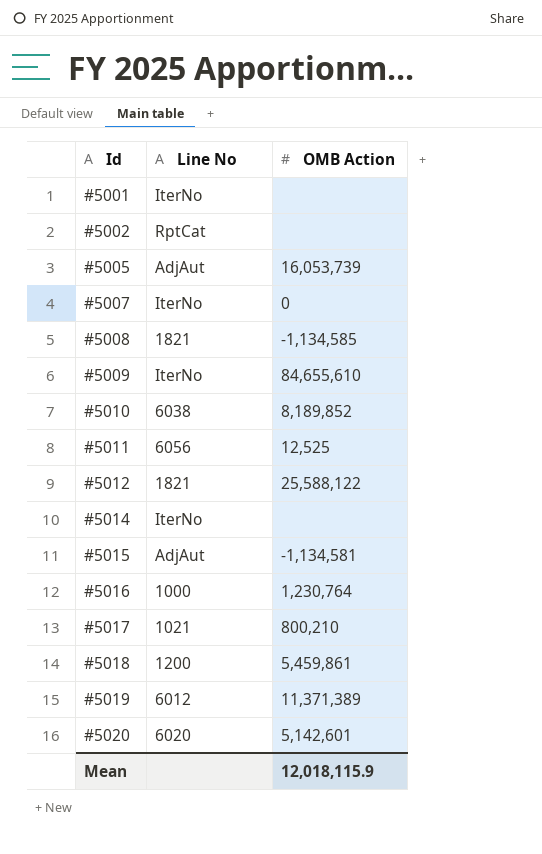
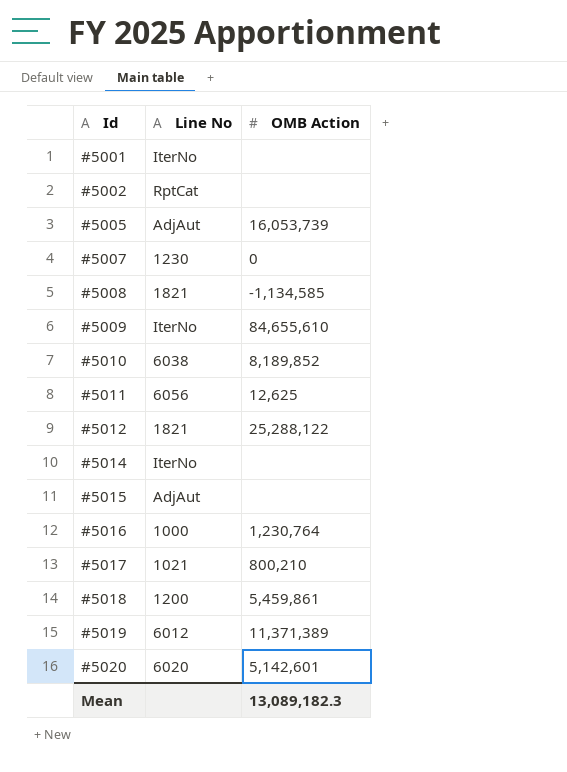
#5007 | Line No: IterNo -> 1230
#5011 | OMB Action: 12,525 -> 12,625
#5012 | OMB Action: 25,588,122 -> 25,288,122
#5015 | OMB Action: -1,134,581 -> none
Mean | OMB Action: 12,018,115.9 -> 13,089,182.3

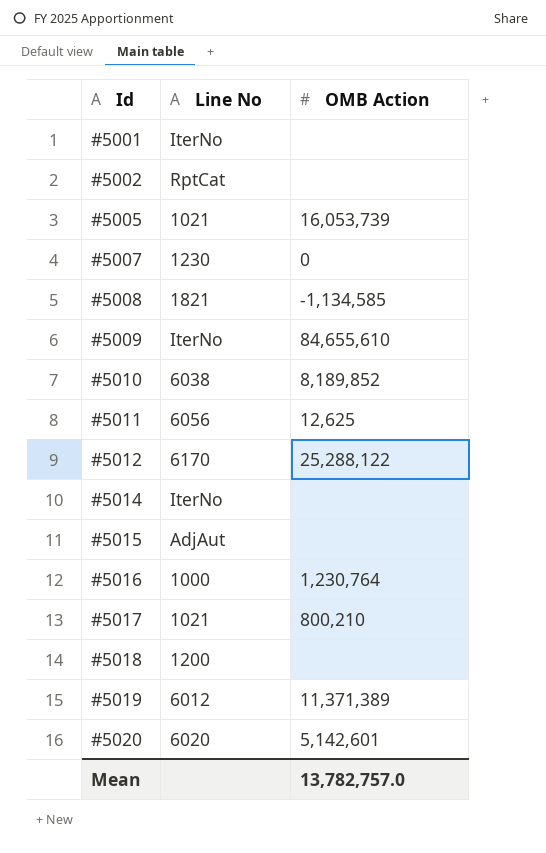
#5005 | Line No: AdjAut -> 1021
#5012 | Line No: 1821 -> 6170
#5018 | OMB Action: 5,459,861 -> none
Mean | OMB Action: 13,089,182.3 -> 13,782,757.0

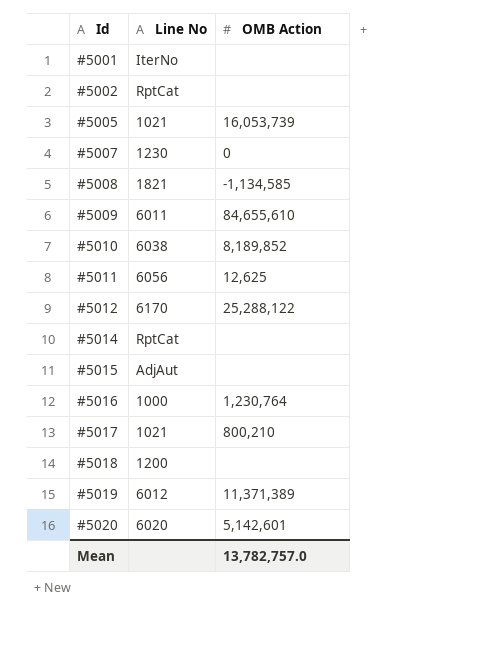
#5009 | Line No: IterNo -> 6011
#5014 | Line No: IterNo -> RptCat

